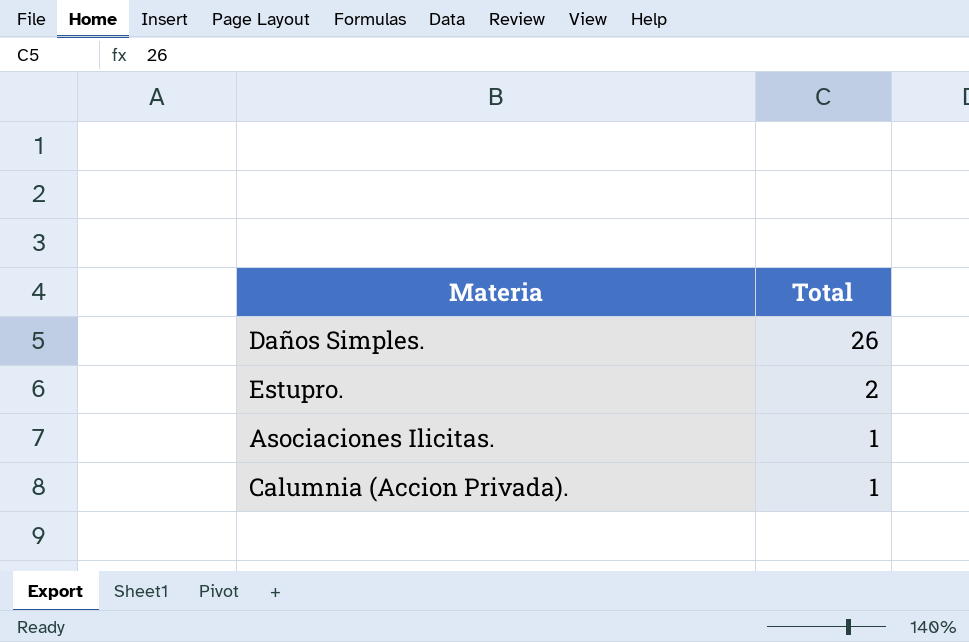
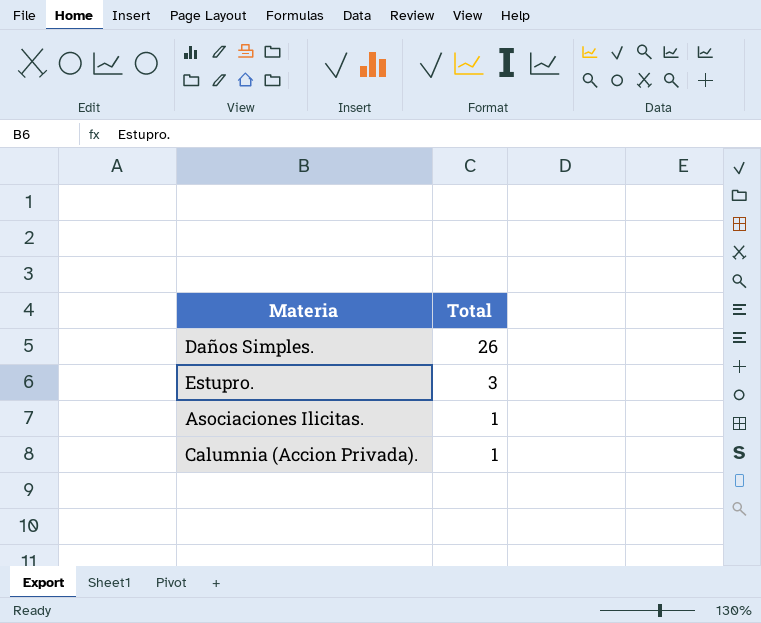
Estupro. | Total: 2 -> 3

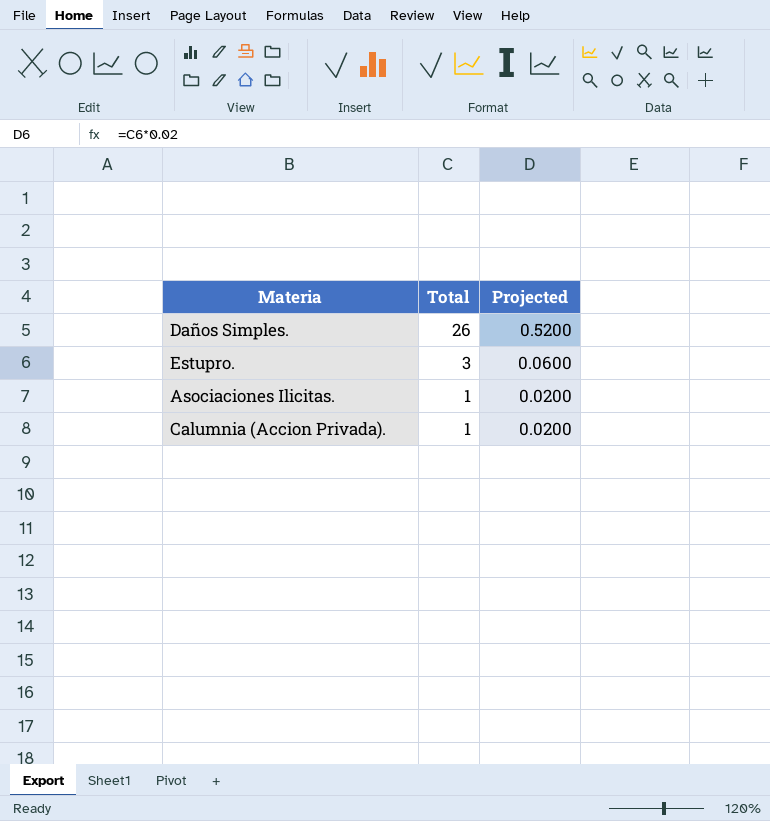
column Projected | formula: none -> [Total] * 0.02

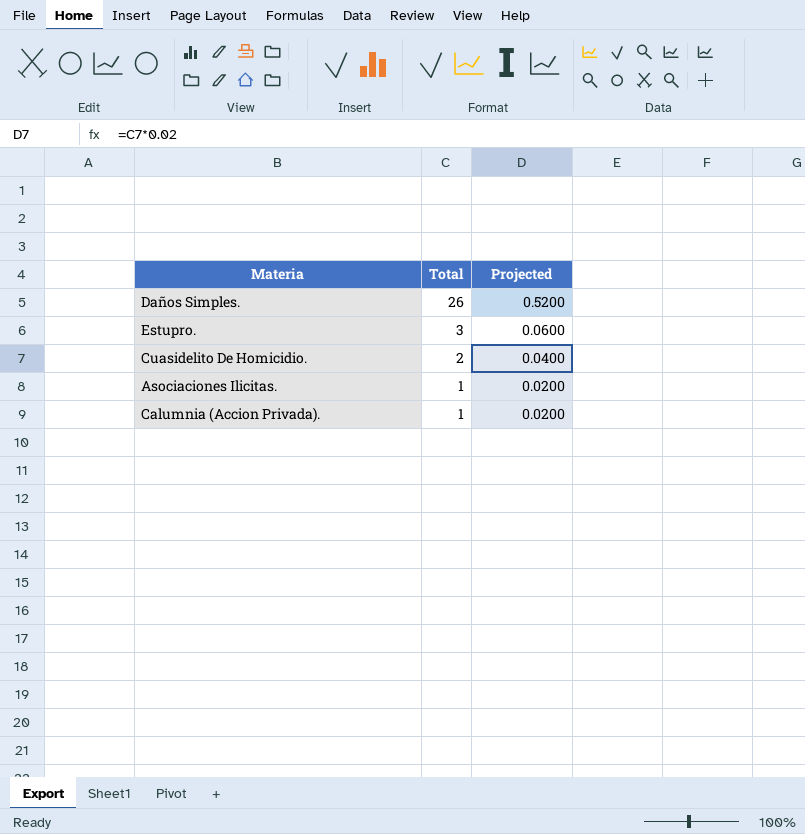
row Cuasidelito De Homicidio.: none -> 2 | 0.0400

